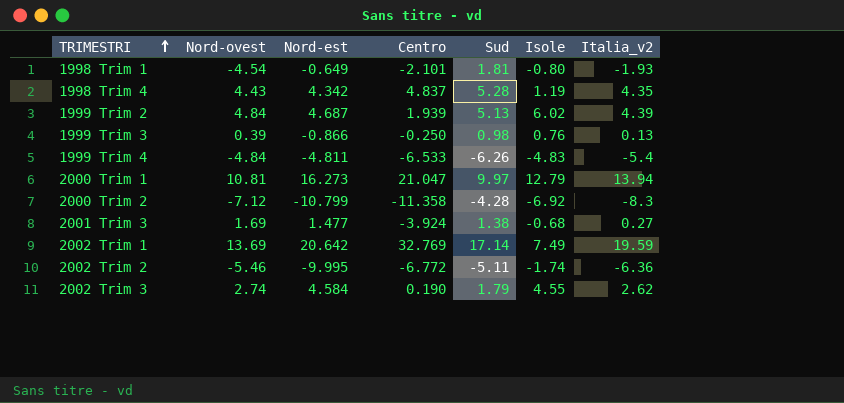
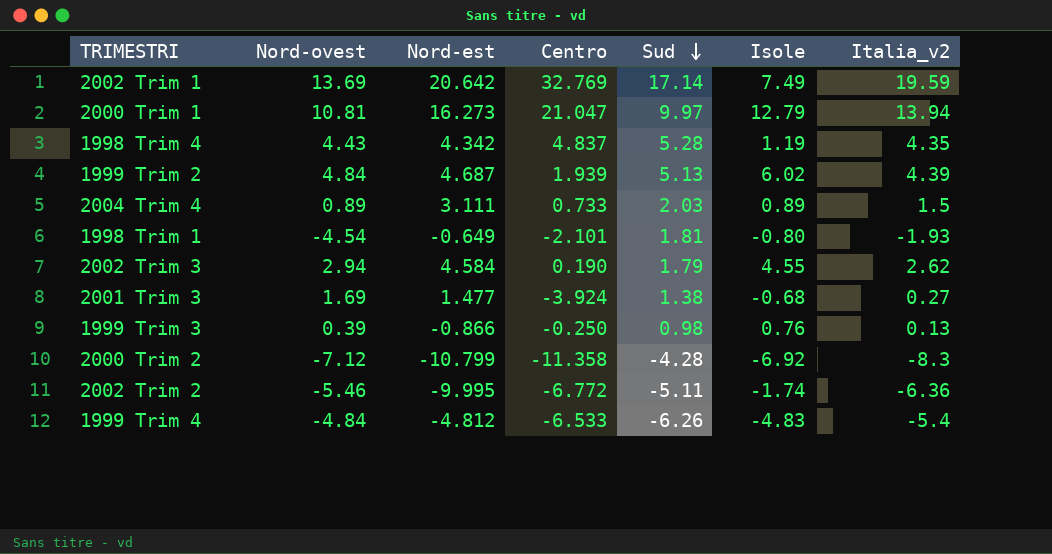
row order: TRIMESTRI ascending -> Sud descending
row 2004 Trim 4: none -> 0.89 | 3.111 | 0.733 | 2.03 | 0.89 | 1.5
2002 Trim 3 | Nord-ovest: 2.74 -> 2.94
1999 Trim 4 | Nord-est: -4.811 -> -4.812

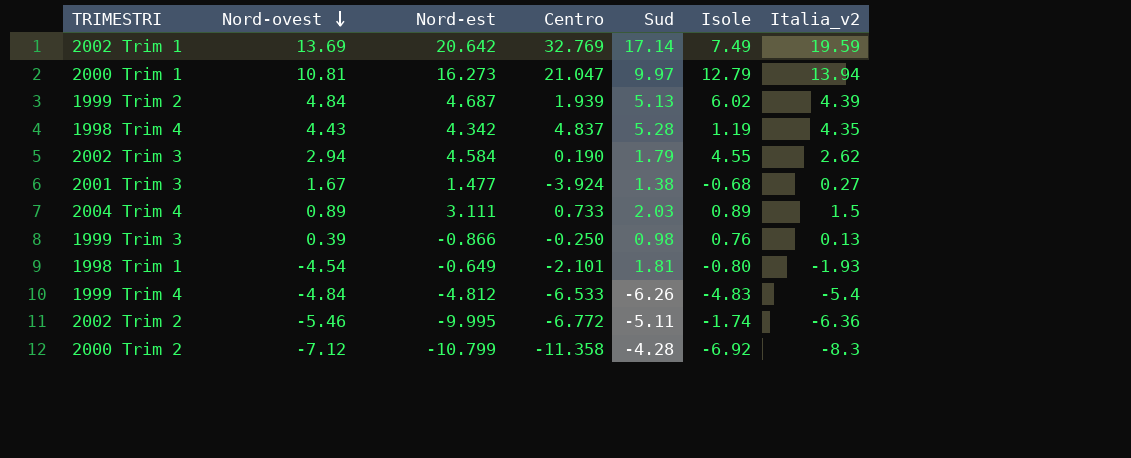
row order: Sud descending -> Nord-ovest descending
2001 Trim 3 | Nord-ovest: 1.69 -> 1.67

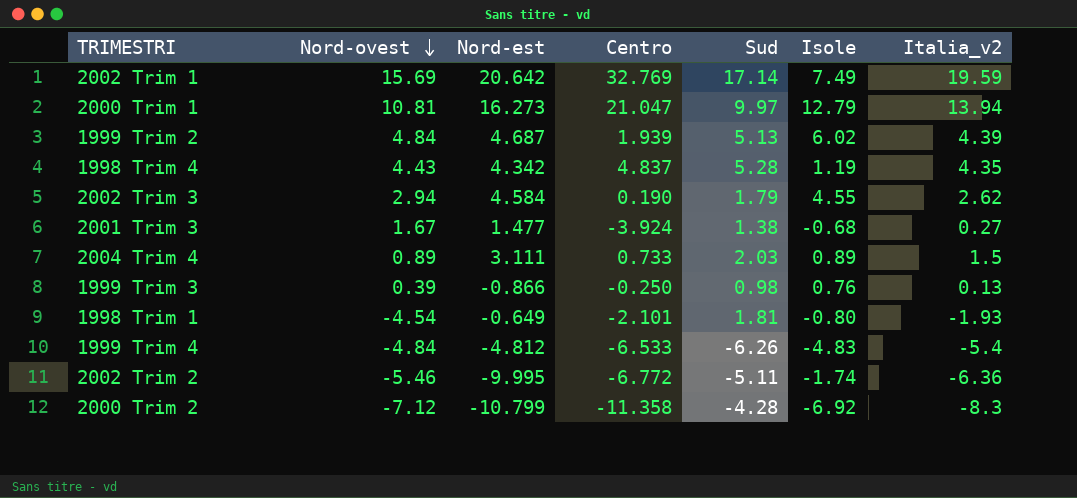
2002 Trim 1 | Nord-ovest: 13.69 -> 15.69

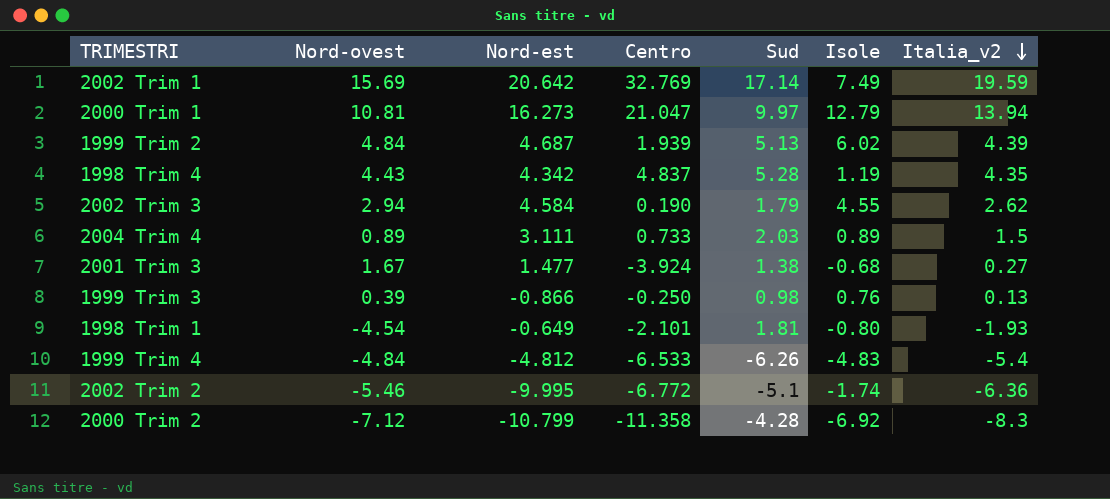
row order: Nord-ovest descending -> Italia_v2 descending
2002 Trim 2 | Sud: -5.11 -> -5.1

